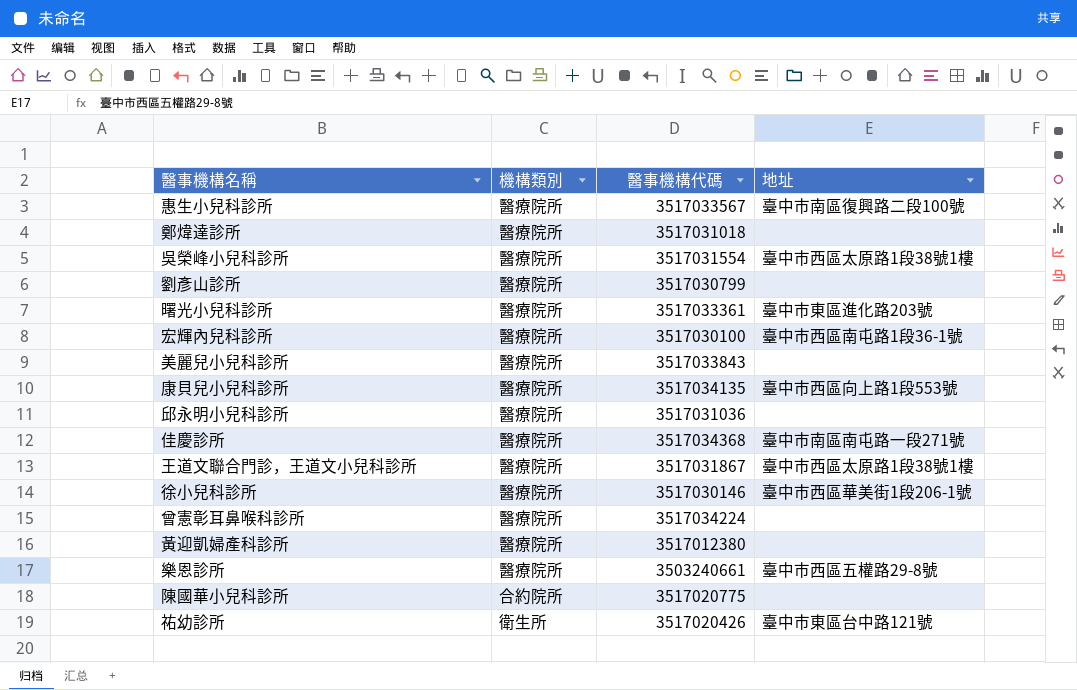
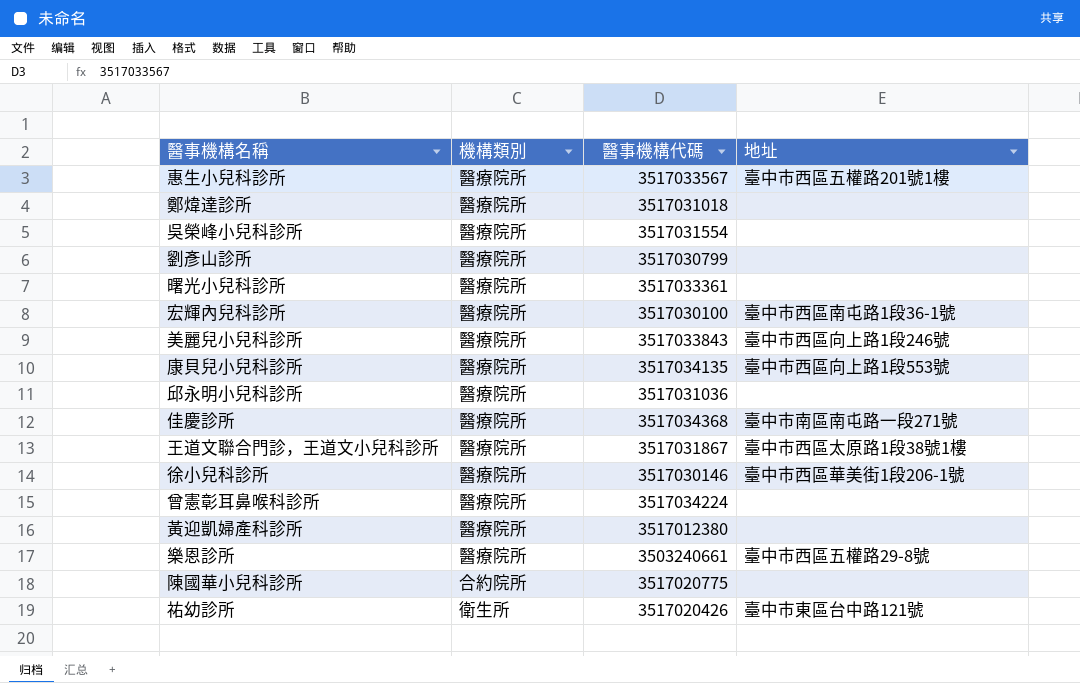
惠生小兒科診所 | 地址: 臺中市南區復興路二段100號 -> 臺中市西區五權路201號1樓
吳榮峰小兒科診所 | 地址: 臺中市西區太原路1段38號1樓 -> none
曙光小兒科診所 | 地址: 臺中市東區進化路203號 -> none
美麗兒小兒科診所 | 地址: none -> 臺中市西區向上路1段246號

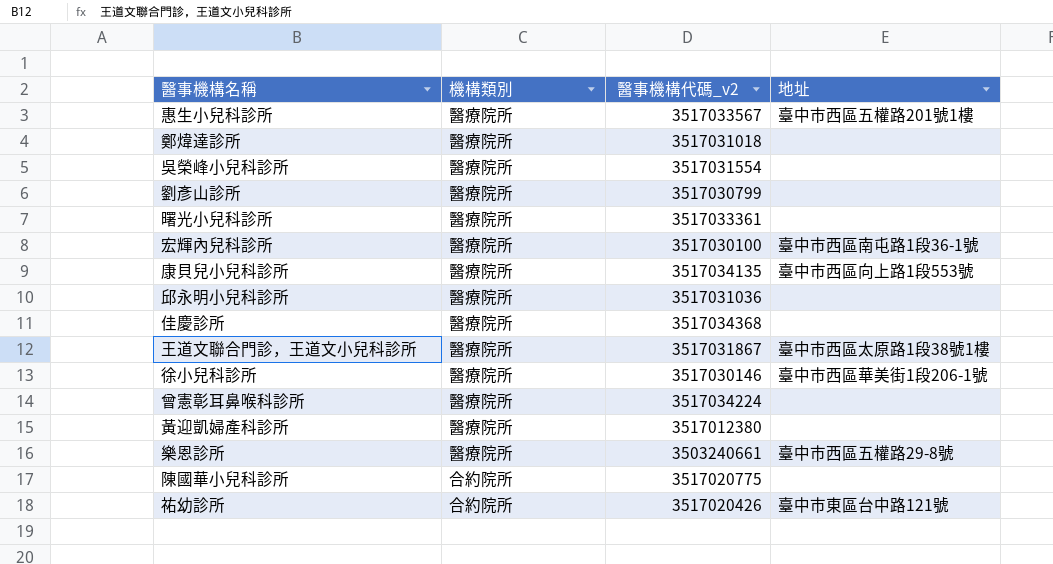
column name: 醫事機構代碼 -> 醫事機構代碼_v2
row 美麗兒小兒科診所: 醫療院所 | 3517033843 | 臺中市西區向上路1段246號 -> none
佳慶診所 | 地址: 臺中市南區南屯路一段271號 -> none
祐幼診所 | 機構類別: 衛生所 -> 合約院所

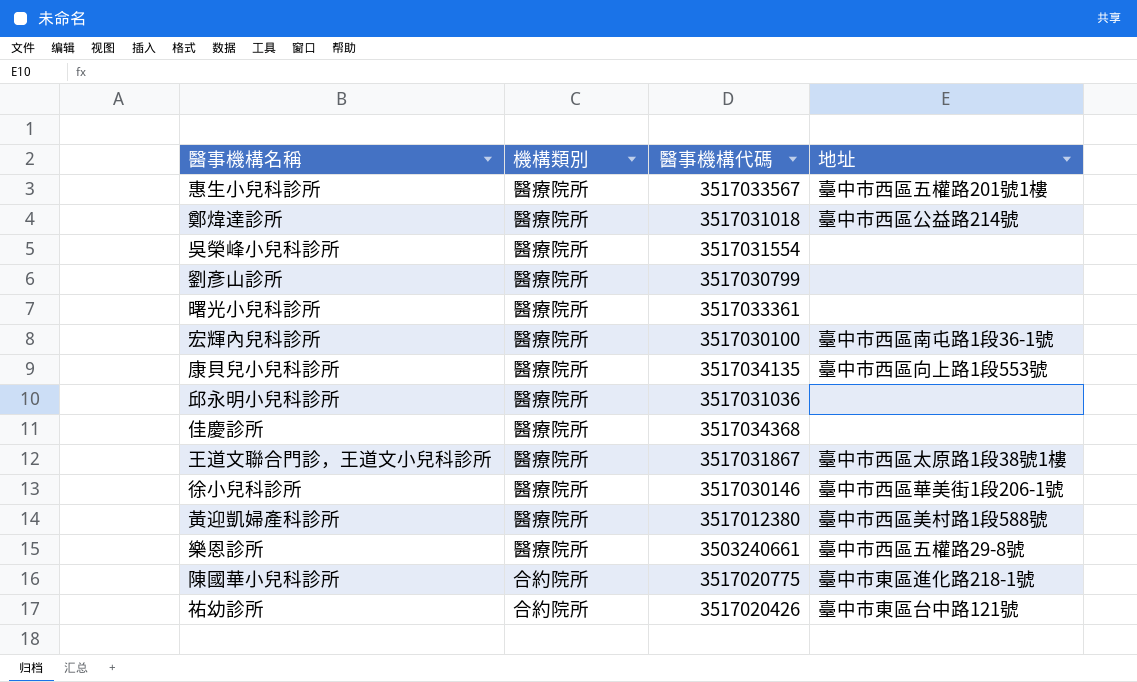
column name: 醫事機構代碼_v2 -> 醫事機構代碼
row 曾憲彰耳鼻喉科診所: 醫療院所 | 3517034224 | none -> none
鄭煒達診所 | 地址: none -> 臺中市西區公益路214號
黃迎凱婦產科診所 | 地址: none -> 臺中市西區美村路1段588號
陳國華小兒科診所 | 地址: none -> 臺中市東區進化路218-1號

